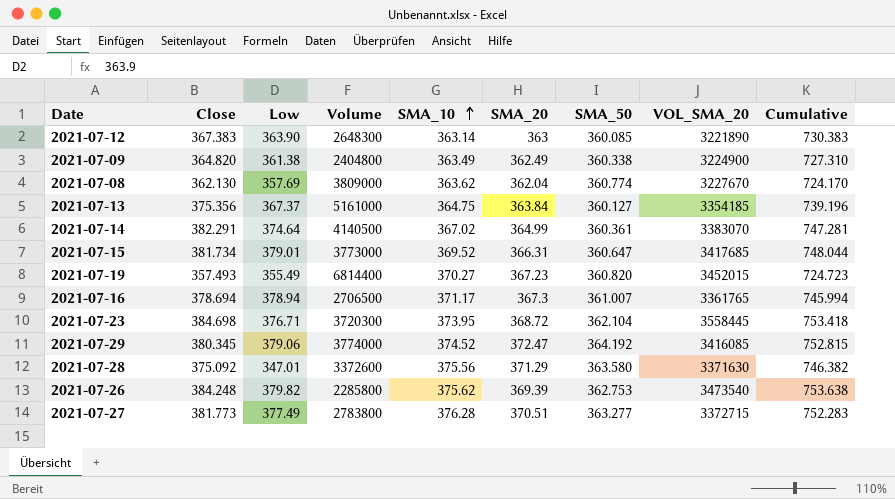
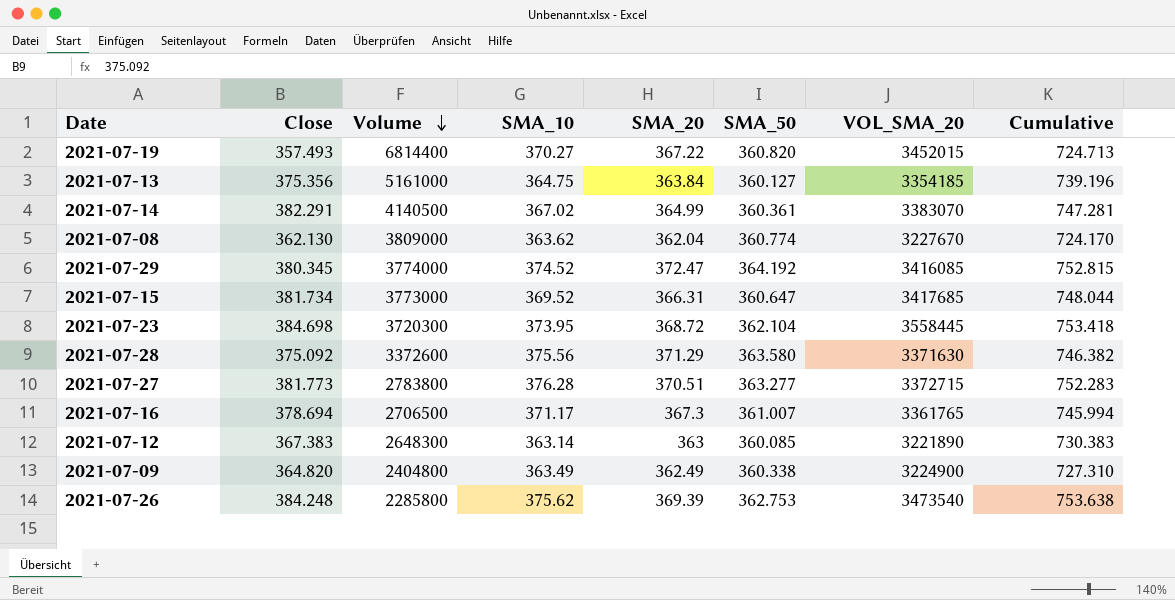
row order: SMA_10 ascending -> Volume descending
column Low | position: 3 -> none
2021-07-19 | SMA_20: 367.23 -> 367.22
2021-07-19 | Cumulative: 724.723 -> 724.713

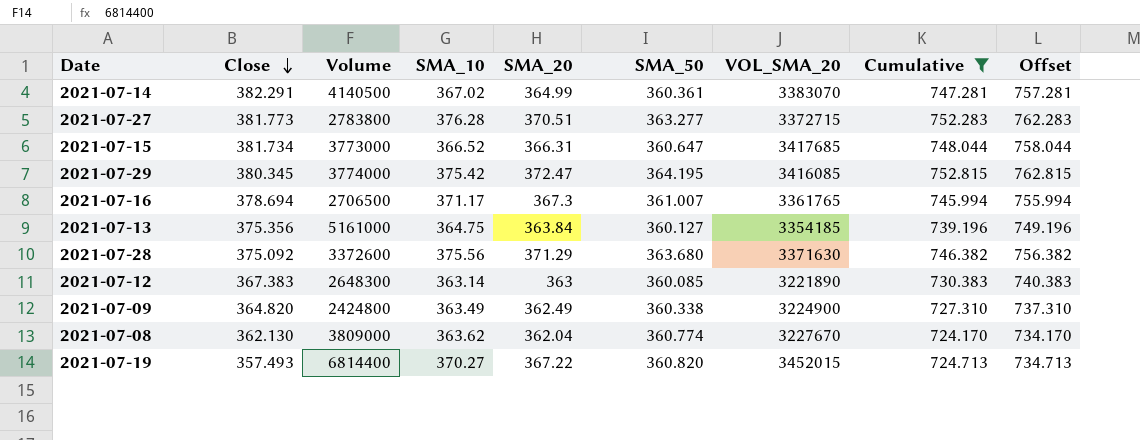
filter: none -> Cumulative <= 752.815
row order: Volume descending -> Close descending
column Offset | formula: none -> [Cumulative] + 10
2021-07-15 | SMA_10: 369.52 -> 366.52
2021-07-29 | SMA_10: 374.52 -> 375.42
2021-07-29 | SMA_50: 364.192 -> 364.195
2021-07-28 | SMA_50: 363.580 -> 363.680
2021-07-09 | Volume: 2404800 -> 2424800

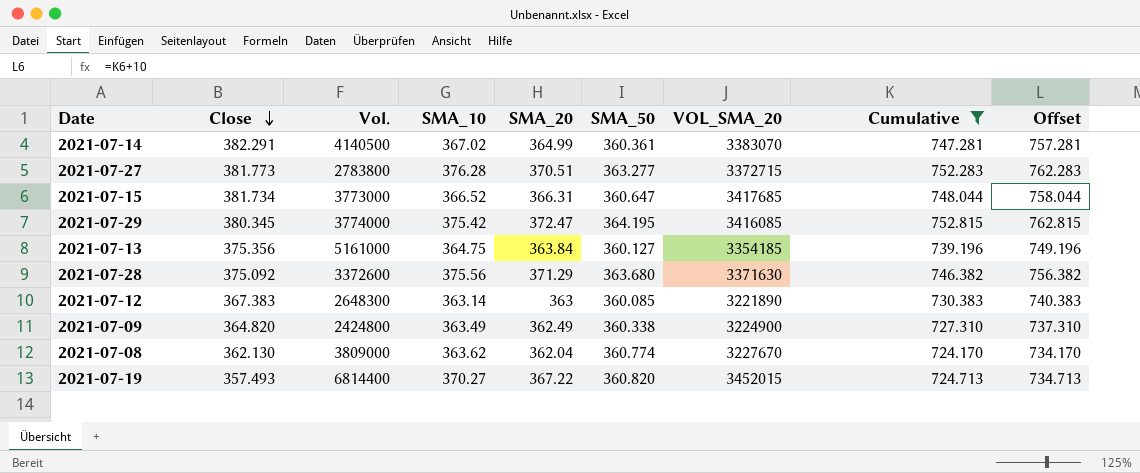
column name: Volume -> Vol.
row 2021-07-16: 378.694 | 2706500 | 371.17 | 367.3 | 361.007 | 3361765 | 745.994 | 755.994 -> none

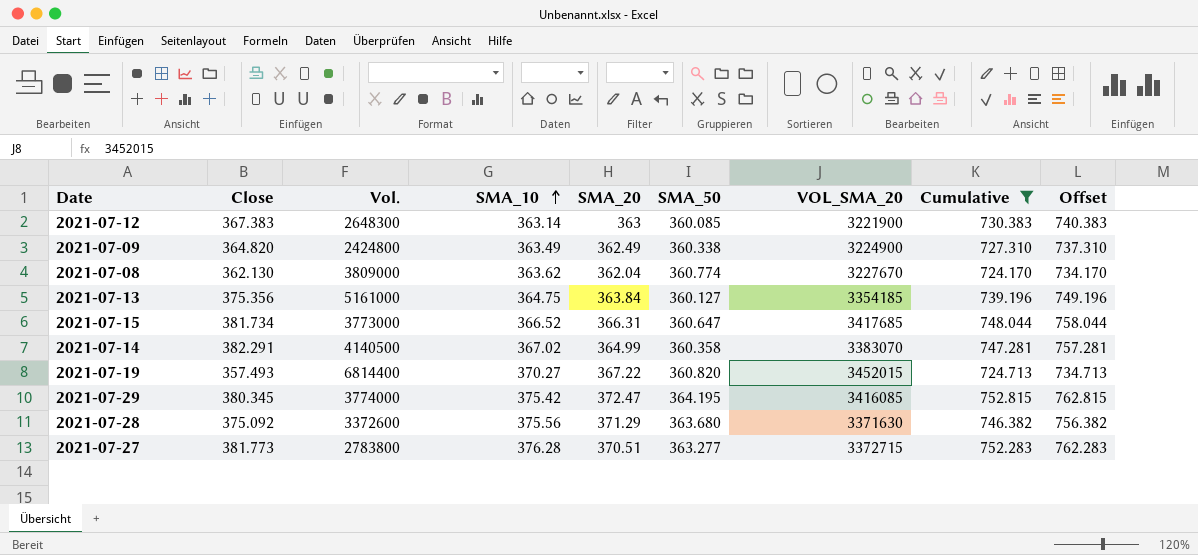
row order: Close descending -> SMA_10 ascending
2021-07-12 | VOL_SMA_20: 3221890 -> 3221900
2021-07-14 | SMA_50: 360.361 -> 360.358

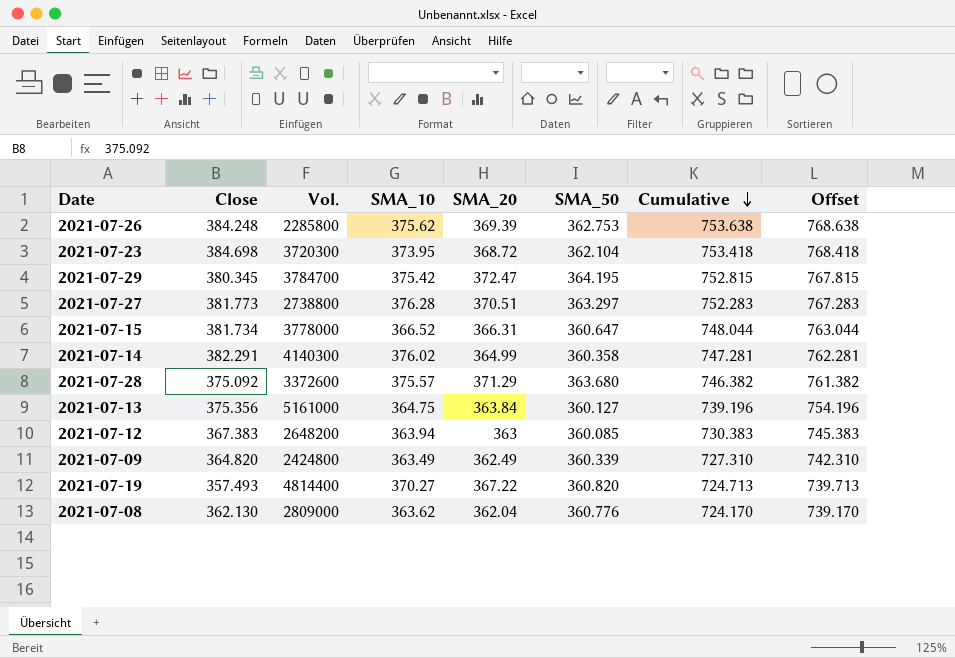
filter: Cumulative <= 752.815 -> none
row order: SMA_10 ascending -> Cumulative descending
column VOL_SMA_20 | position: 7 -> none
column Offset | formula: [Cumulative] + 10 -> [Cumulative] + 15
2021-07-29 | Vol.: 3774000 -> 3784700
2021-07-27 | Vol.: 2783800 -> 2738800
2021-07-27 | SMA_50: 363.277 -> 363.297
2021-07-15 | Vol.: 3773000 -> 3778000
2021-07-14 | Vol.: 4140500 -> 4140300
2021-07-14 | SMA_10: 367.02 -> 376.02
2021-07-28 | SMA_10: 375.56 -> 375.57
2021-07-12 | Vol.: 2648300 -> 2648200
2021-07-12 | SMA_10: 363.14 -> 363.94
2021-07-09 | SMA_50: 360.338 -> 360.339
2021-07-19 | Vol.: 6814400 -> 4814400
2021-07-08 | Vol.: 3809000 -> 2809000
2021-07-08 | SMA_50: 360.774 -> 360.776

